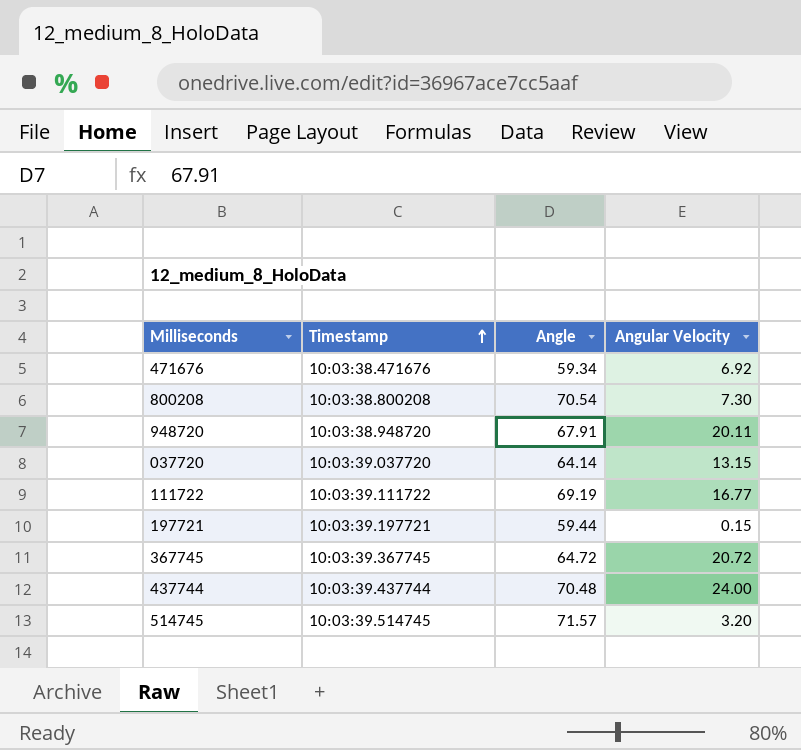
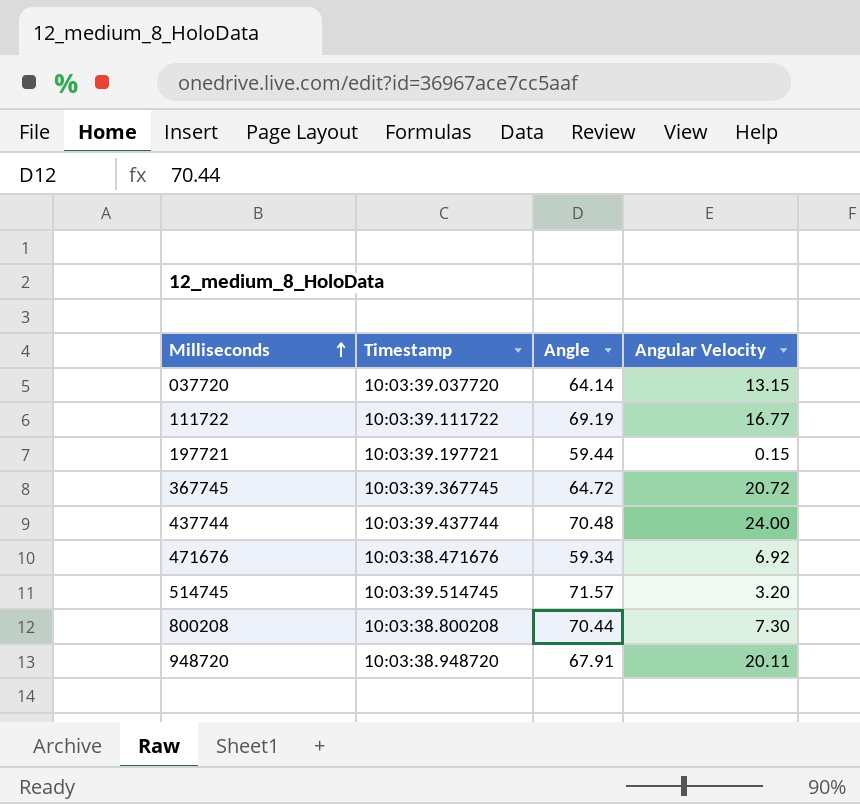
row order: Timestamp ascending -> Milliseconds ascending
800208 | Angle: 70.54 -> 70.44

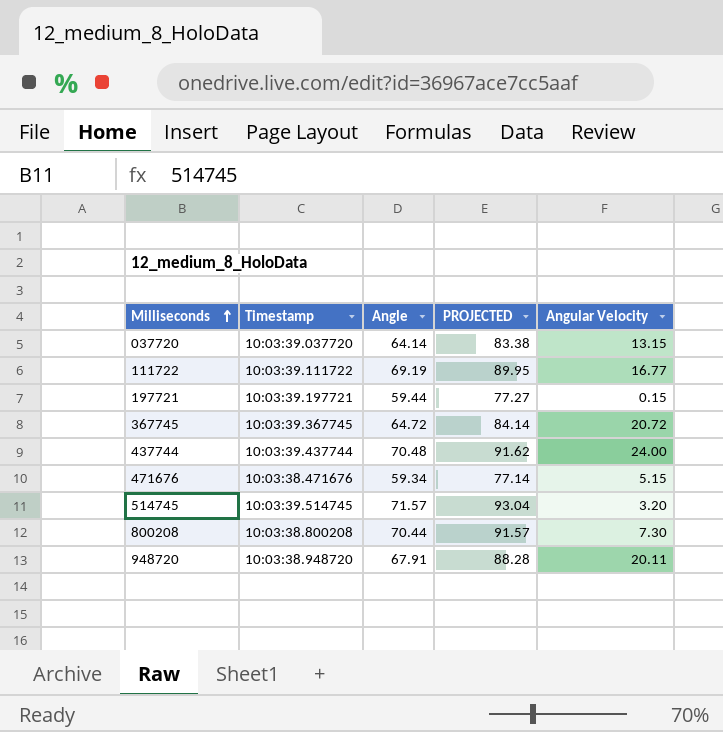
column PROJECTED | formula: none -> [Angle] * 1.3
471676 | Angular Velocity: 6.92 -> 5.15

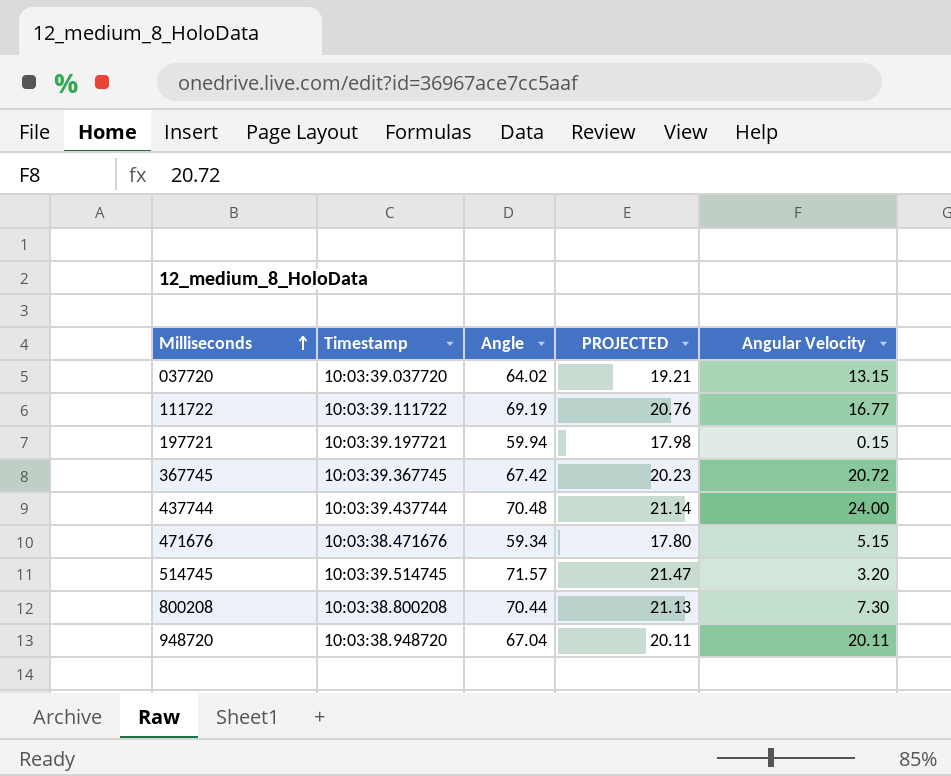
column PROJECTED | formula: [Angle] * 1.3 -> [Angle] * 0.3
037720 | Angle: 64.14 -> 64.02
197721 | Angle: 59.44 -> 59.94
367745 | Angle: 64.72 -> 67.42
948720 | Angle: 67.91 -> 67.04

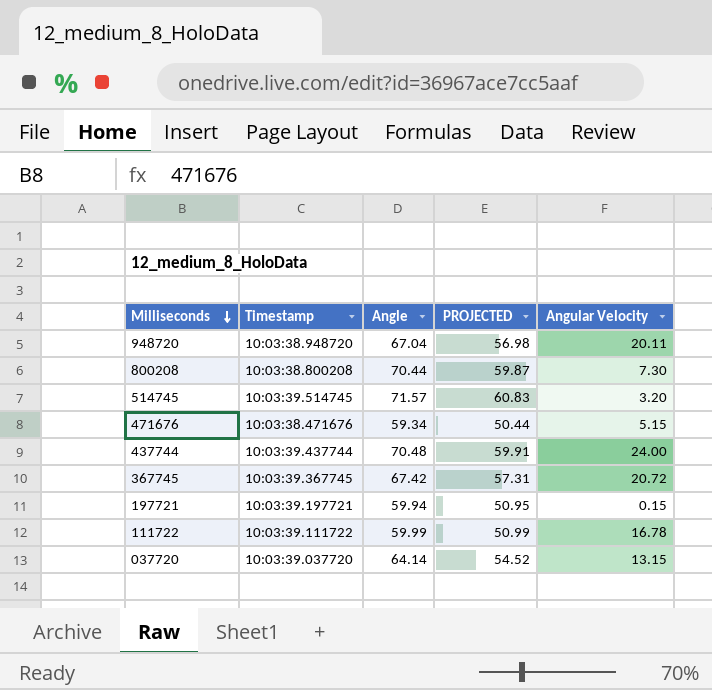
row order: Milliseconds ascending -> Milliseconds descending
column PROJECTED | formula: [Angle] * 0.3 -> [Angle] * 0.85
111722 | Angle: 69.19 -> 59.99
111722 | Angular Velocity: 16.77 -> 16.78
037720 | Angle: 64.02 -> 64.14

